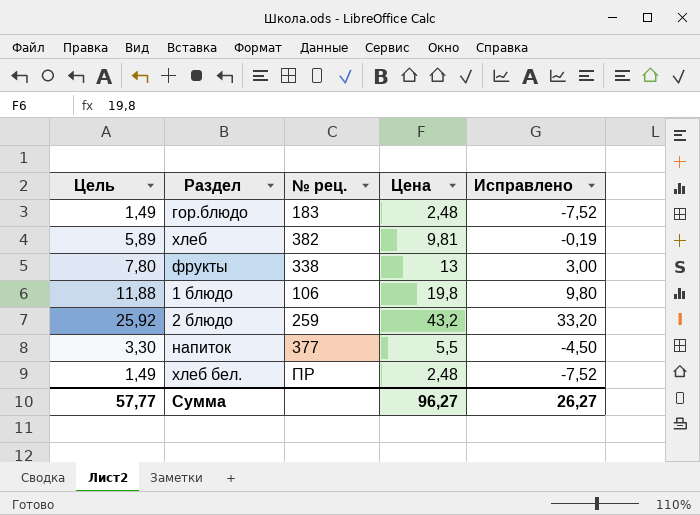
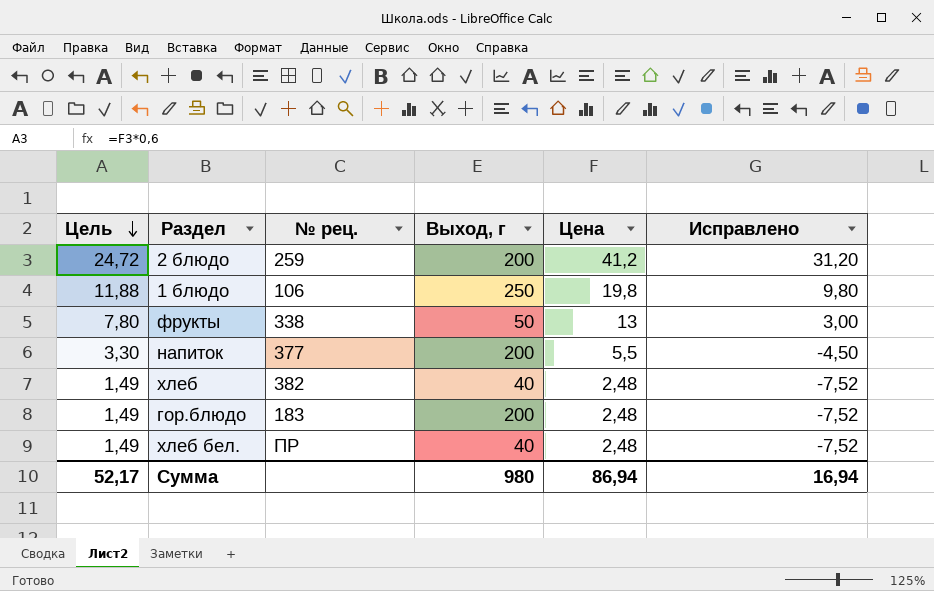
row order: none -> Цель descending
column Выход, г | position: none -> 4
2 блюдо | Цель: 25,92 -> 24,72
2 блюдо | Цена: 43,2 -> 41,2
2 блюдо | Исправлено: 33,20 -> 31,20
хлеб | Цель: 5,89 -> 1,49
хлеб | Цена: 9,81 -> 2,48
хлеб | Исправлено: -0,19 -> -7,52
Сумма | Цель: 57,77 -> 52,17
Сумма | Цена: 96,27 -> 86,94
Сумма | Исправлено: 26,27 -> 16,94

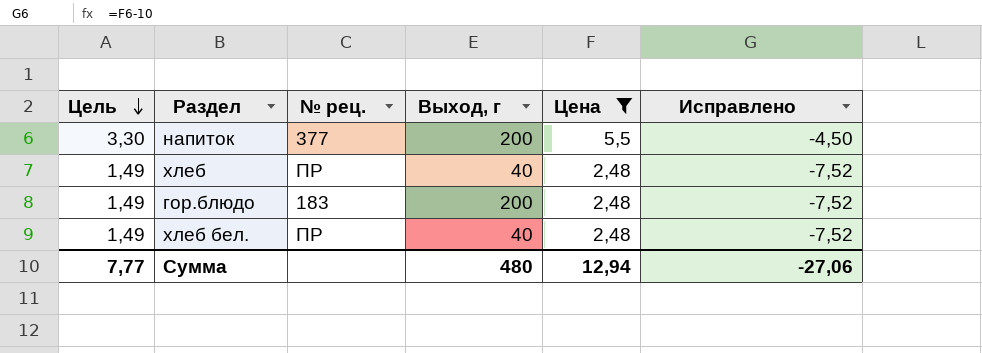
filter: none -> Цена <= 5,5
хлеб | № рец.: 382 -> ПР
Сумма | Цель: 52,17 -> 7,77
Сумма | Выход, г: 980 -> 480
Сумма | Цена: 86,94 -> 12,94
Сумма | Исправлено: 16,94 -> -27,06

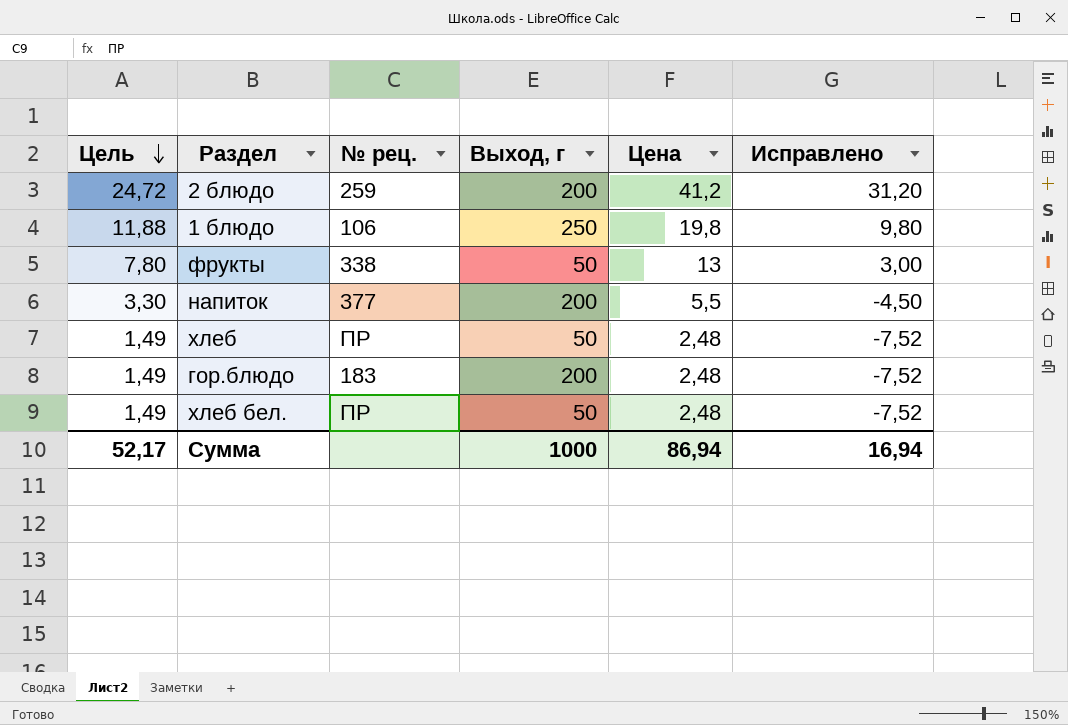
filter: Цена <= 5,5 -> none
хлеб | Выход, г: 40 -> 50
хлеб бел. | Выход, г: 40 -> 50
Сумма | Цель: 7,77 -> 52,17
Сумма | Выход, г: 480 -> 1000
Сумма | Цена: 12,94 -> 86,94
Сумма | Исправлено: -27,06 -> 16,94

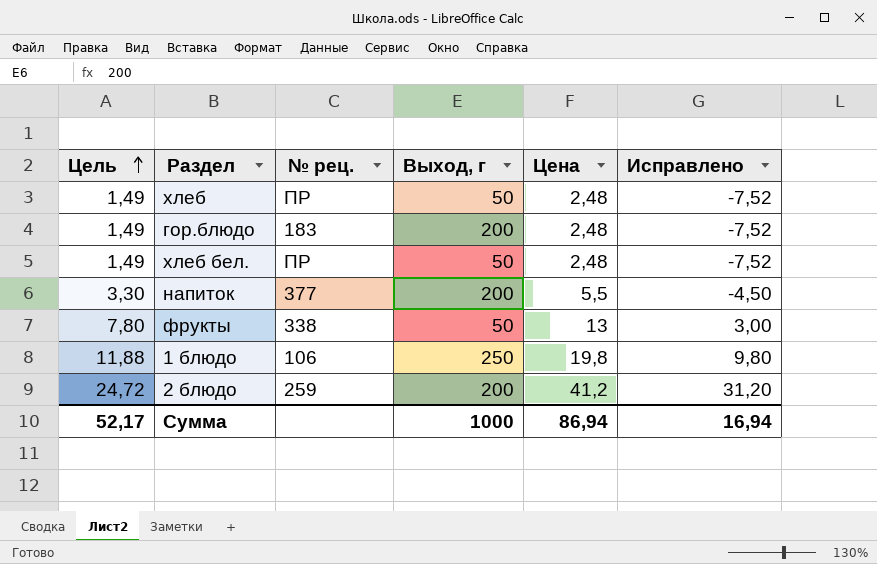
row order: Цель descending -> Цель ascending

